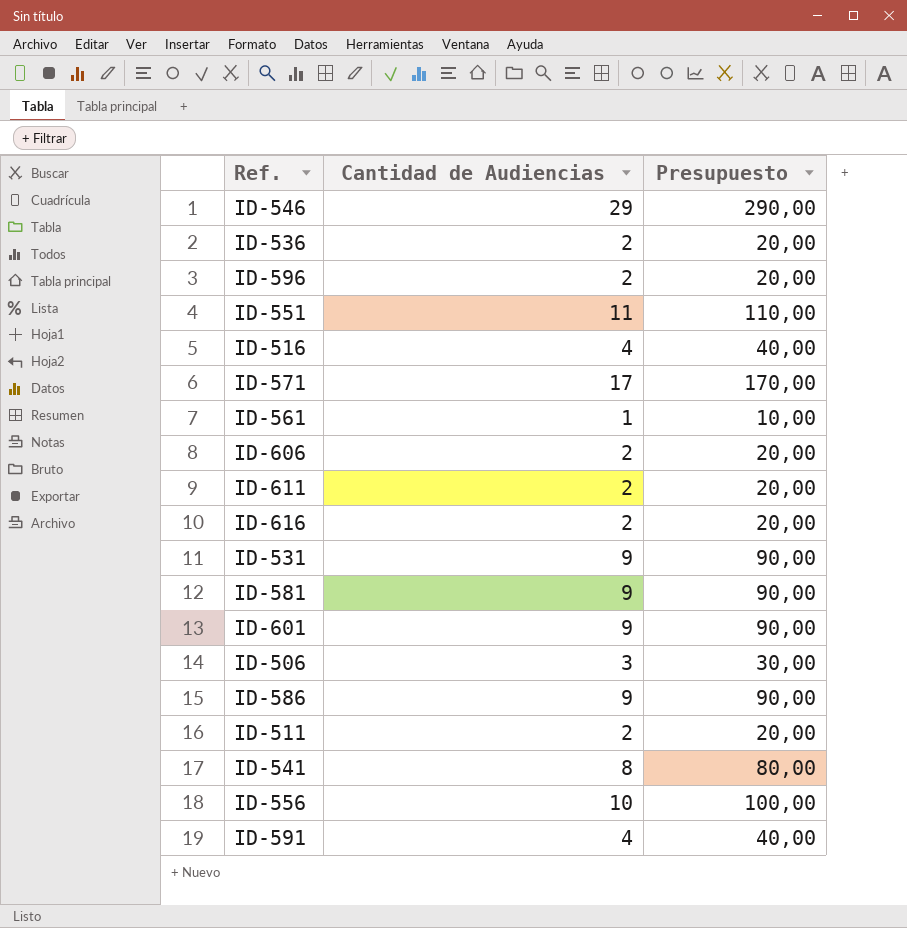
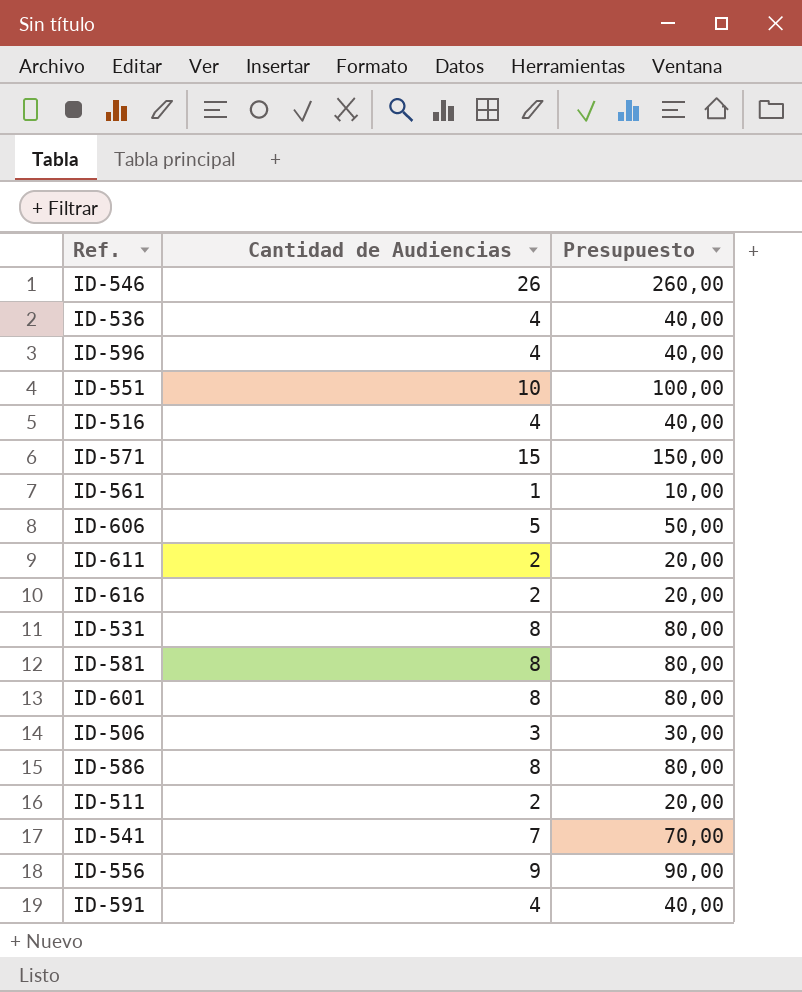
ID-546 | Cantidad de Audiencias: 29 -> 26
ID-546 | Presupuesto: 290,00 -> 260,00
ID-536 | Cantidad de Audiencias: 2 -> 4
ID-536 | Presupuesto: 20,00 -> 40,00
ID-596 | Cantidad de Audiencias: 2 -> 4
ID-596 | Presupuesto: 20,00 -> 40,00
ID-551 | Cantidad de Audiencias: 11 -> 10
ID-551 | Presupuesto: 110,00 -> 100,00
ID-571 | Cantidad de Audiencias: 17 -> 15
ID-571 | Presupuesto: 170,00 -> 150,00
ID-606 | Cantidad de Audiencias: 2 -> 5
ID-606 | Presupuesto: 20,00 -> 50,00
ID-531 | Cantidad de Audiencias: 9 -> 8
ID-531 | Presupuesto: 90,00 -> 80,00
ID-581 | Cantidad de Audiencias: 9 -> 8
ID-581 | Presupuesto: 90,00 -> 80,00
ID-601 | Cantidad de Audiencias: 9 -> 8
ID-601 | Presupuesto: 90,00 -> 80,00
ID-586 | Cantidad de Audiencias: 9 -> 8
ID-586 | Presupuesto: 90,00 -> 80,00
ID-541 | Cantidad de Audiencias: 8 -> 7
ID-541 | Presupuesto: 80,00 -> 70,00
ID-556 | Cantidad de Audiencias: 10 -> 9
ID-556 | Presupuesto: 100,00 -> 90,00

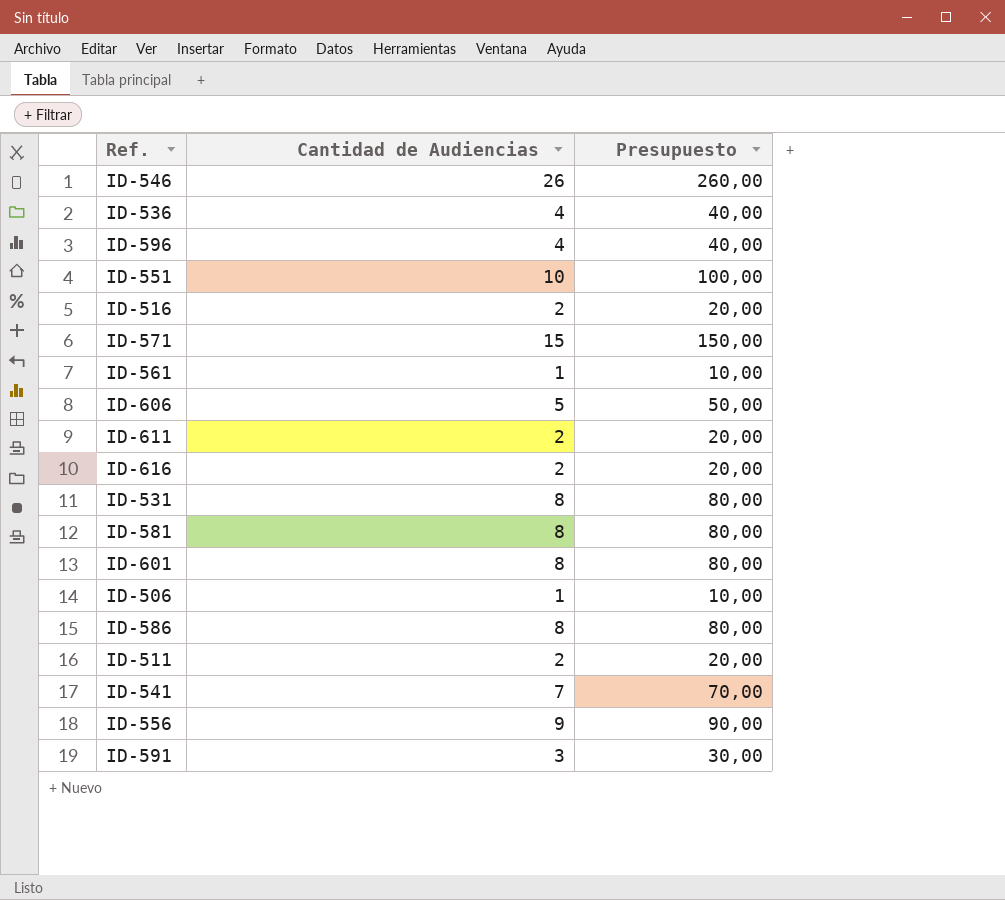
ID-516 | Cantidad de Audiencias: 4 -> 2
ID-516 | Presupuesto: 40,00 -> 20,00
ID-506 | Cantidad de Audiencias: 3 -> 1
ID-506 | Presupuesto: 30,00 -> 10,00
ID-591 | Cantidad de Audiencias: 4 -> 3
ID-591 | Presupuesto: 40,00 -> 30,00

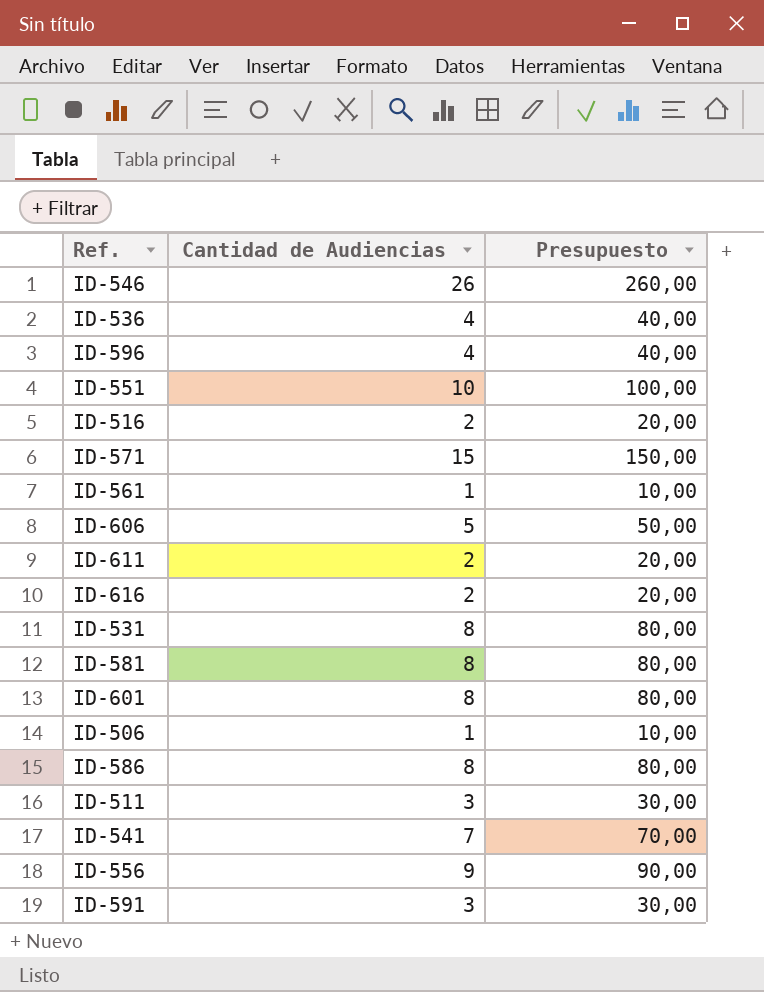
ID-511 | Cantidad de Audiencias: 2 -> 3
ID-511 | Presupuesto: 20,00 -> 30,00

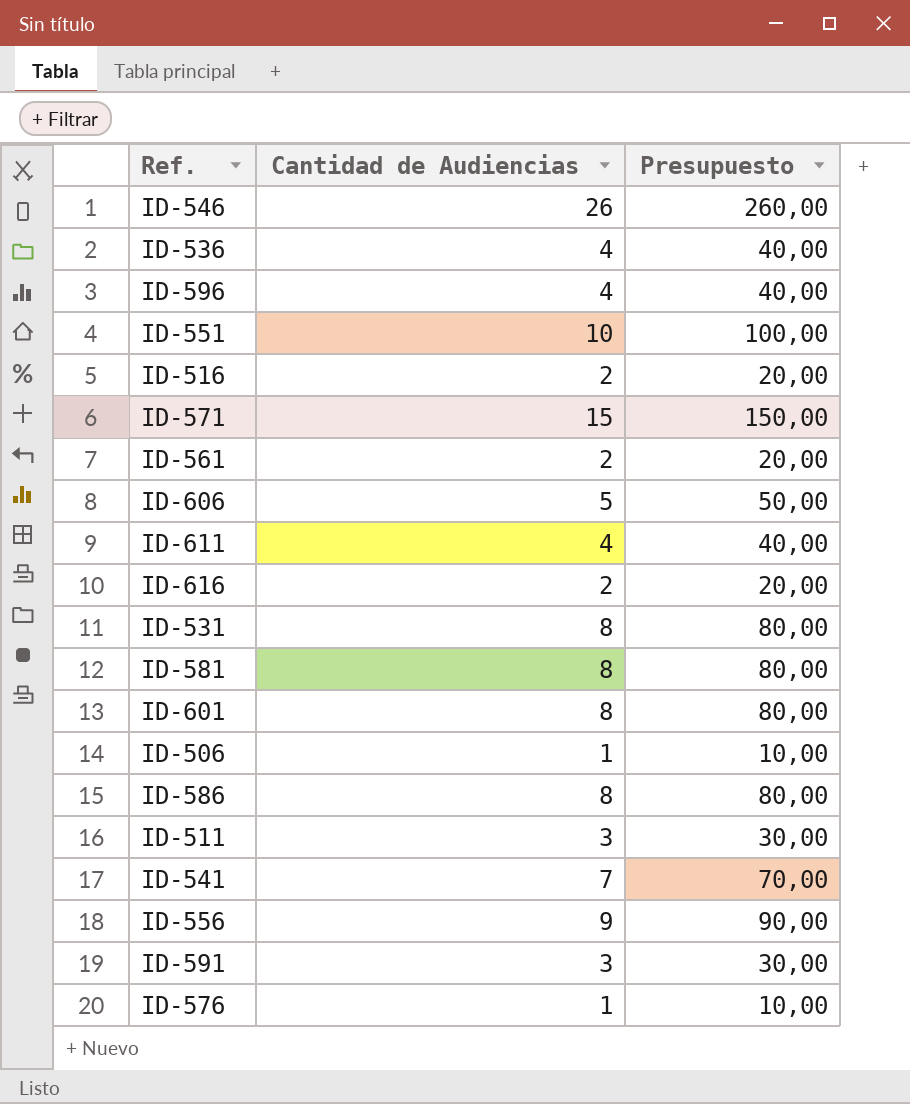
ID-561 | Cantidad de Audiencias: 1 -> 2
ID-561 | Presupuesto: 10,00 -> 20,00
ID-611 | Cantidad de Audiencias: 2 -> 4
ID-611 | Presupuesto: 20,00 -> 40,00
row ID-576: none -> 1 | 10,00

